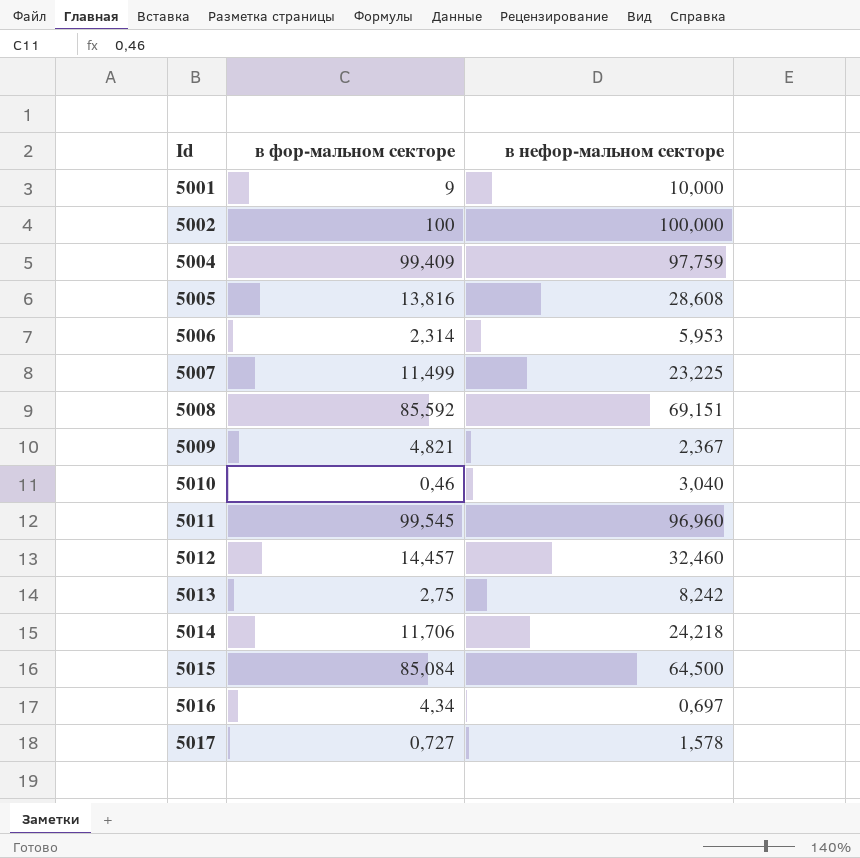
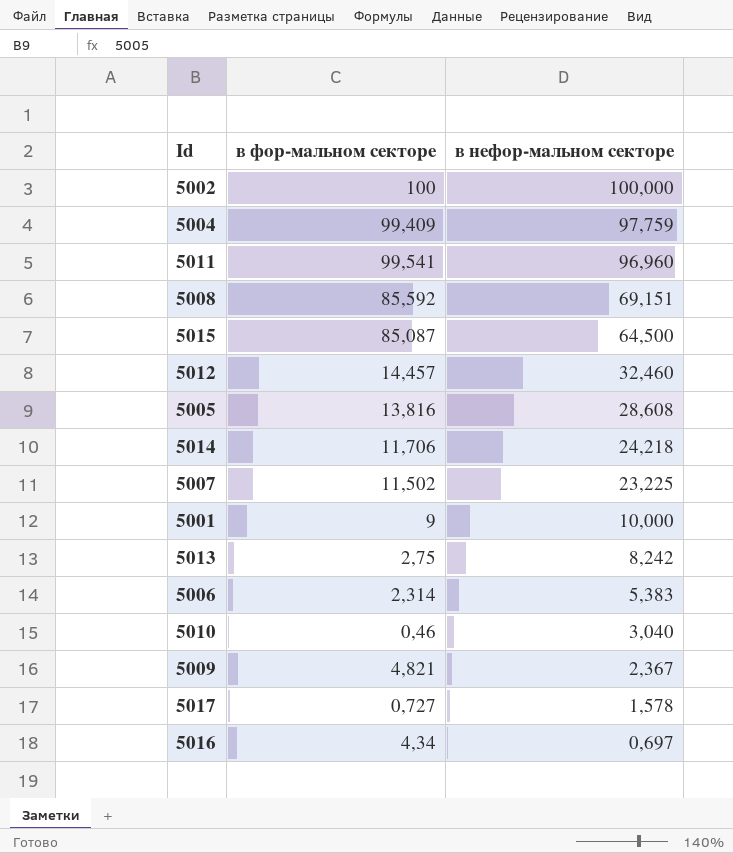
row order: Id ascending -> в нефор-мальном секторе descending
5011 | в фор-мальном секторе: 99,545 -> 99,541
5015 | в фор-мальном секторе: 85,084 -> 85,087
5007 | в фор-мальном секторе: 11,499 -> 11,502
5006 | в нефор-мальном секторе: 5,953 -> 5,383

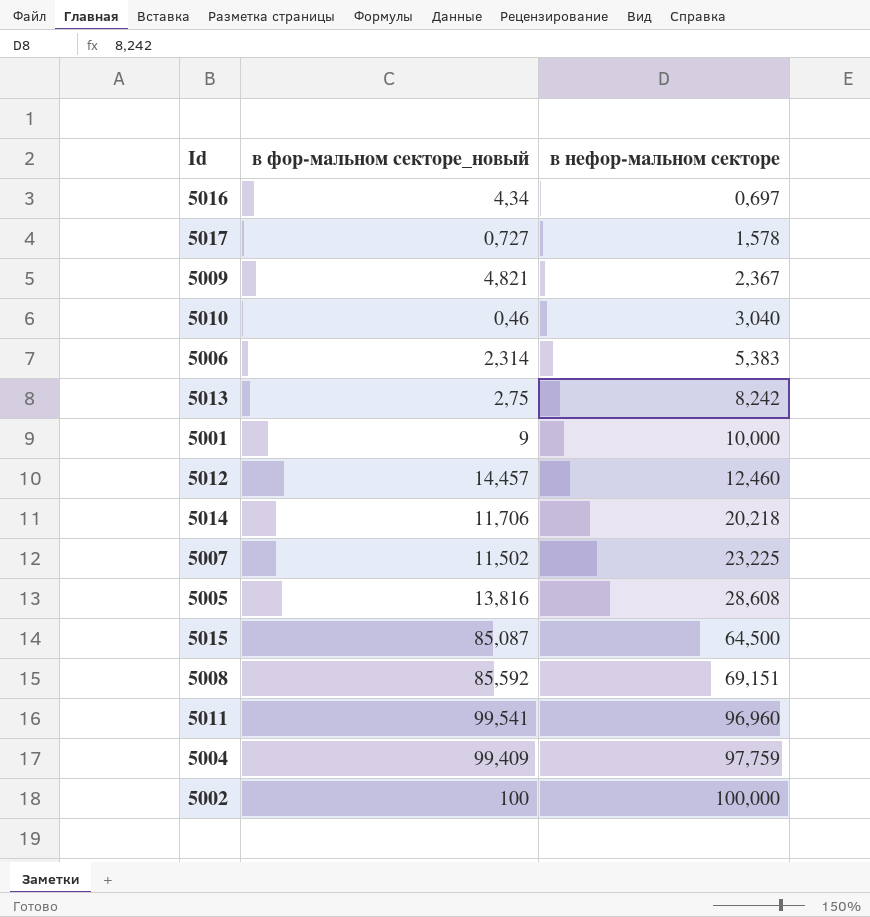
row order: в нефор-мальном секторе descending -> в нефор-мальном секторе ascending
column name: в фор-мальном секторе -> в фор-мальном секторе_новый
5012 | в нефор-мальном секторе: 32,460 -> 12,460
5014 | в нефор-мальном секторе: 24,218 -> 20,218

